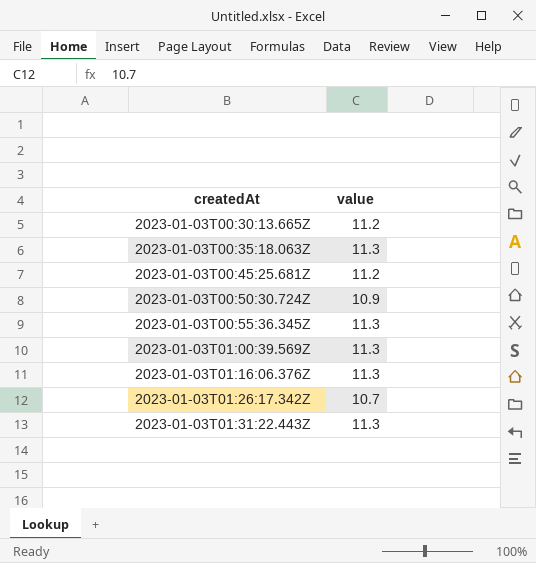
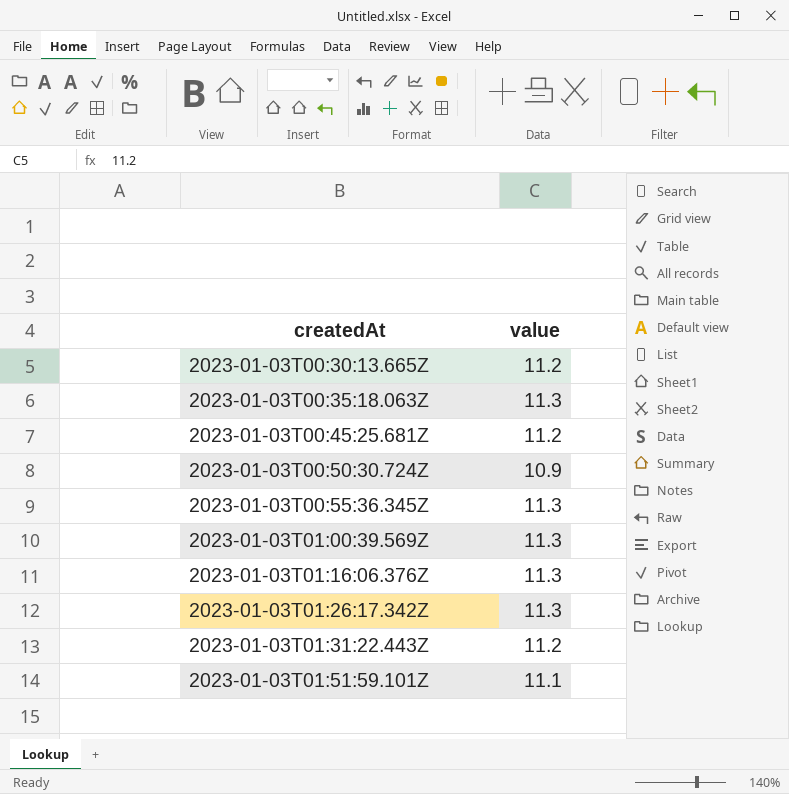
2023-01-03T01:26:17.342Z | value: 10.7 -> 11.3
2023-01-03T01:31:22.443Z | value: 11.3 -> 11.2
row 2023-01-03T01:51:59.101Z: none -> 11.1

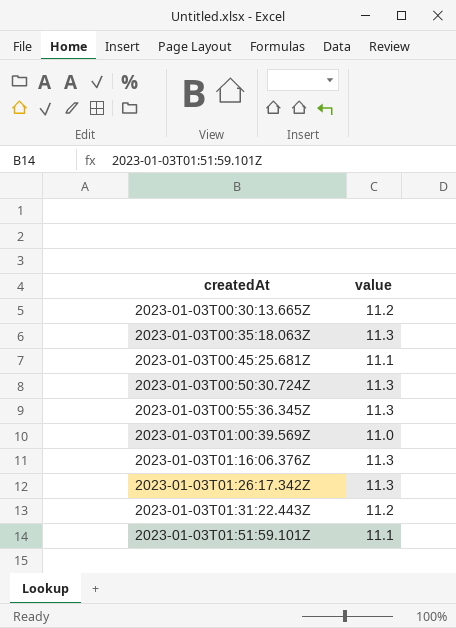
2023-01-03T00:45:25.681Z | value: 11.2 -> 11.1
2023-01-03T00:50:30.724Z | value: 10.9 -> 11.3
2023-01-03T01:00:39.569Z | value: 11.3 -> 11.0

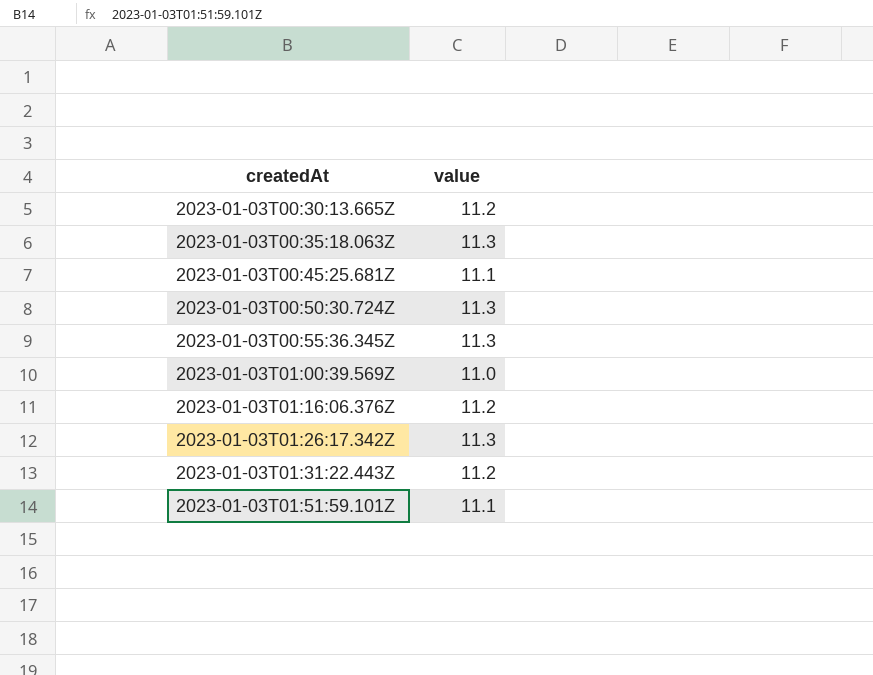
2023-01-03T01:16:06.376Z | value: 11.3 -> 11.2

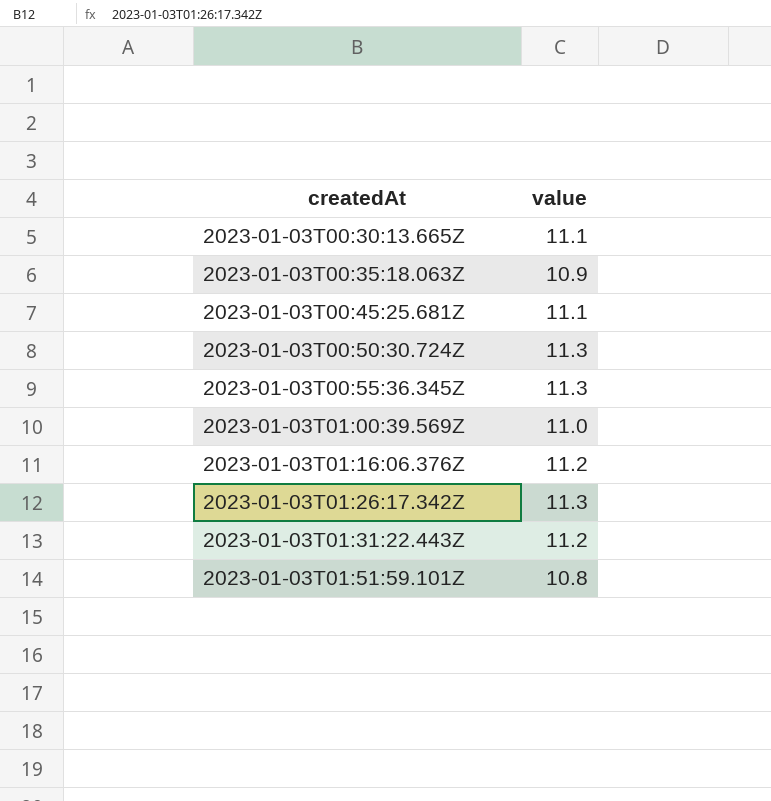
2023-01-03T00:30:13.665Z | value: 11.2 -> 11.1
2023-01-03T00:35:18.063Z | value: 11.3 -> 10.9
2023-01-03T01:51:59.101Z | value: 11.1 -> 10.8

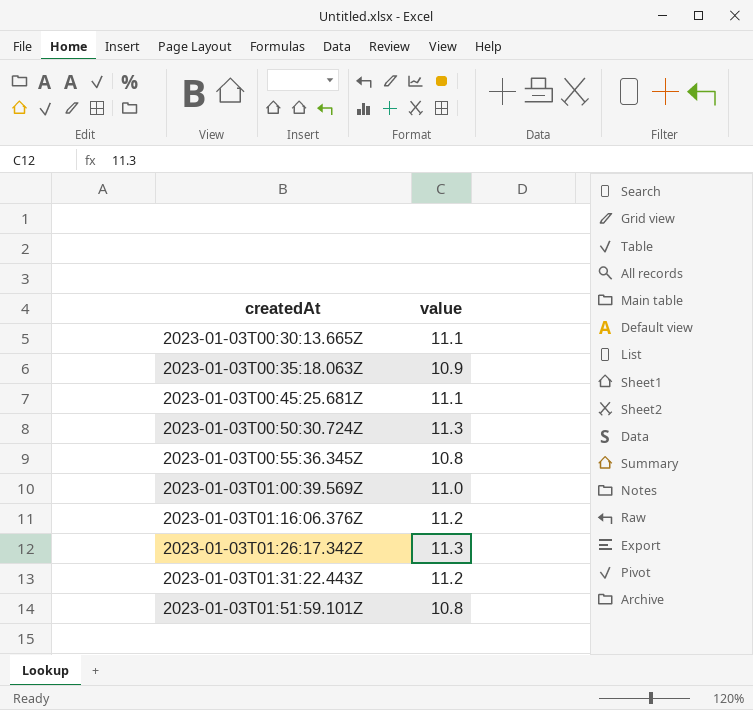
2023-01-03T00:55:36.345Z | value: 11.3 -> 10.8

